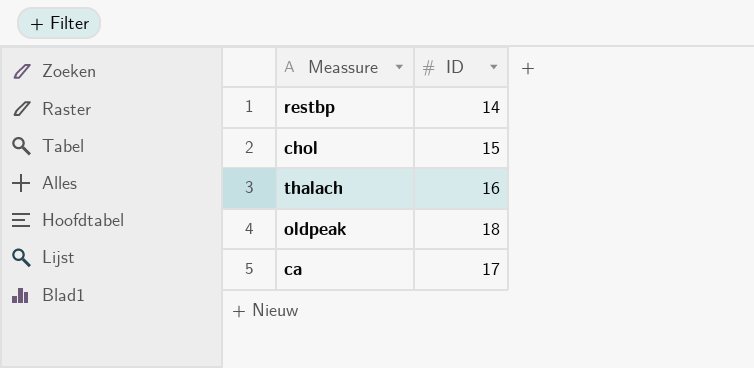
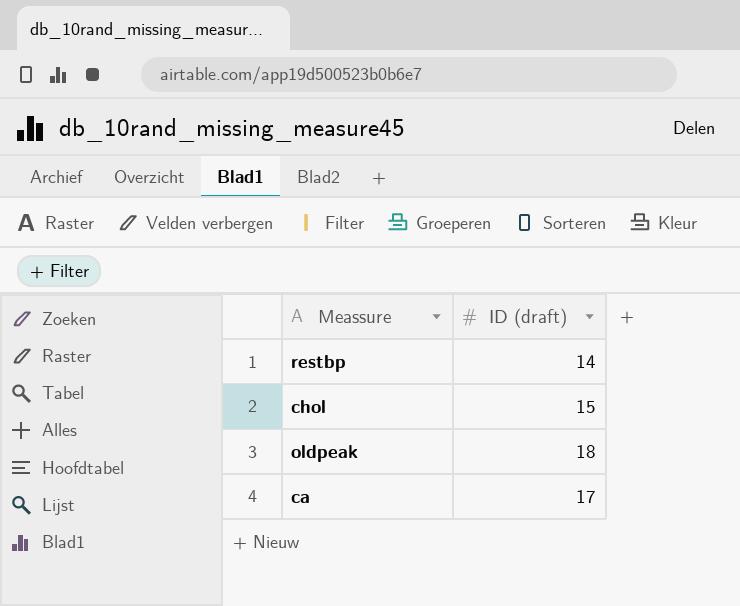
column name: ID -> ID (draft)
row thalach: 16 -> none

